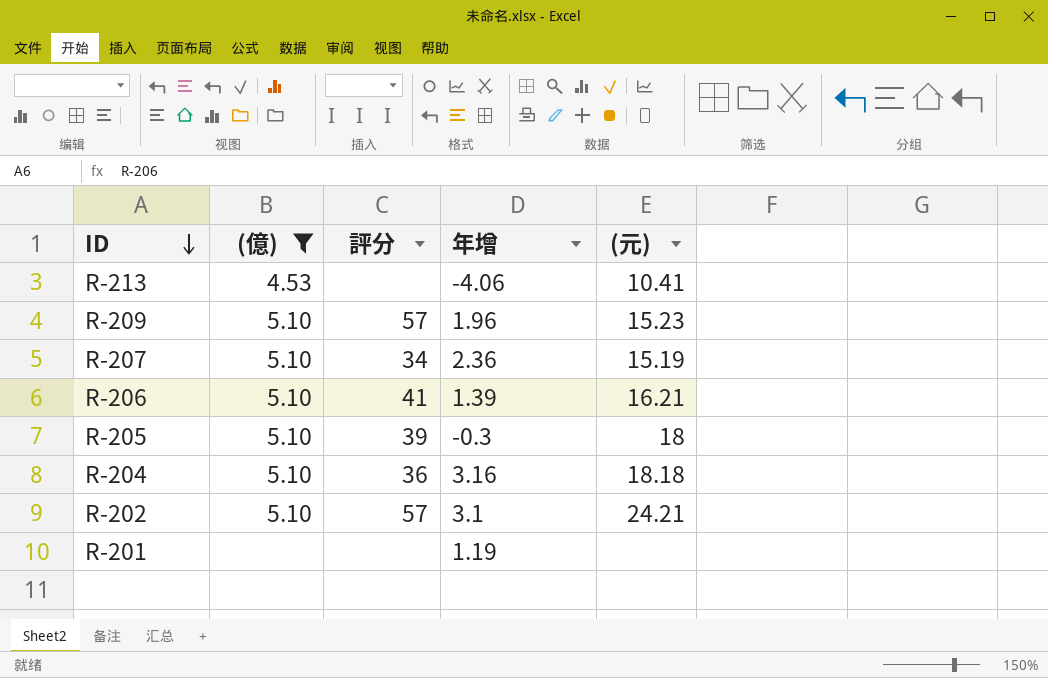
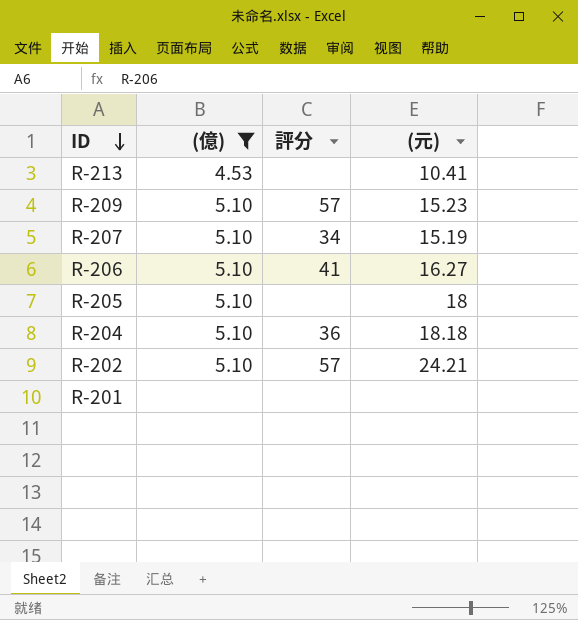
column 年增 | position: 4 -> none
R-206 | (元): 16.21 -> 16.27
R-205 | 評分: 39 -> none

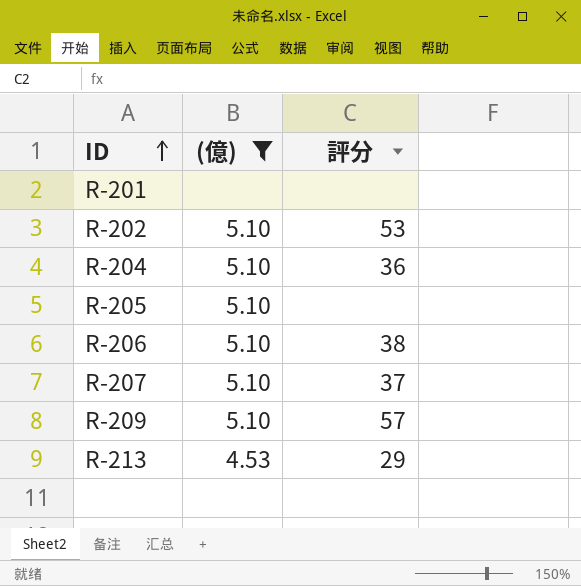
row order: ID descending -> ID ascending
column (元) | position: 4 -> none
R-202 | 評分: 57 -> 53
R-206 | 評分: 41 -> 38
R-207 | 評分: 34 -> 37
R-213 | 評分: none -> 29

